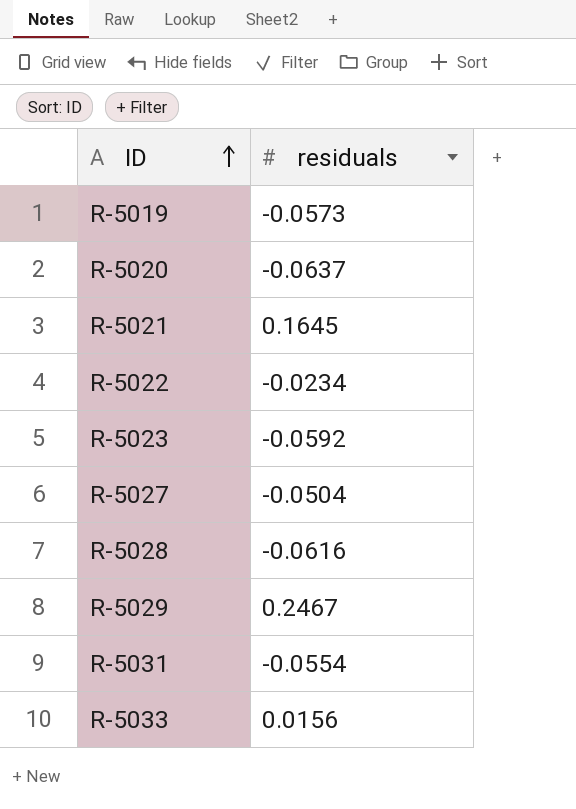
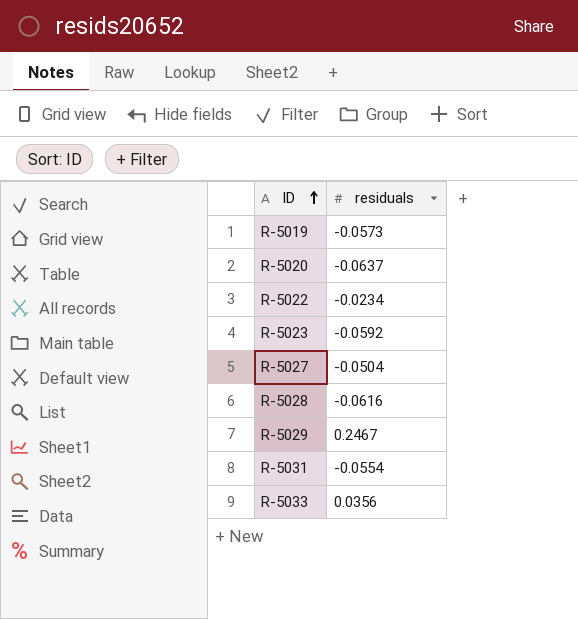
row R-5021: 0.1645 -> none
R-5033 | residuals: 0.0156 -> 0.0356

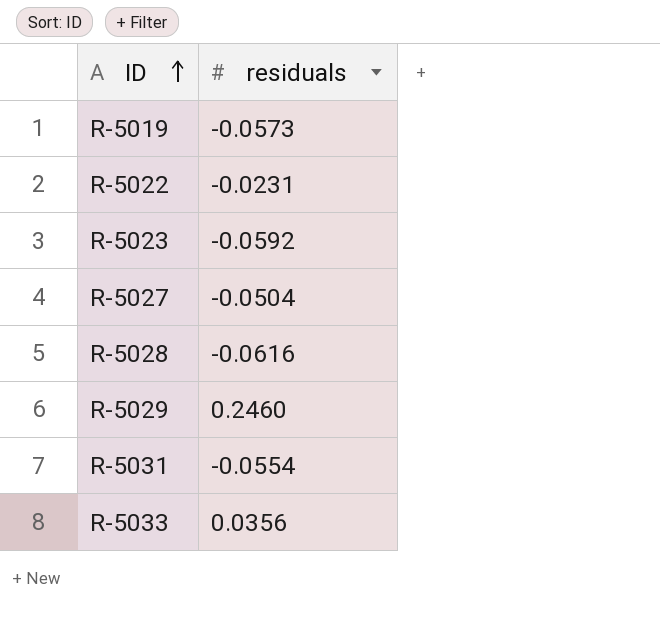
row R-5020: -0.0637 -> none
R-5022 | residuals: -0.0234 -> -0.0231
R-5029 | residuals: 0.2467 -> 0.2460

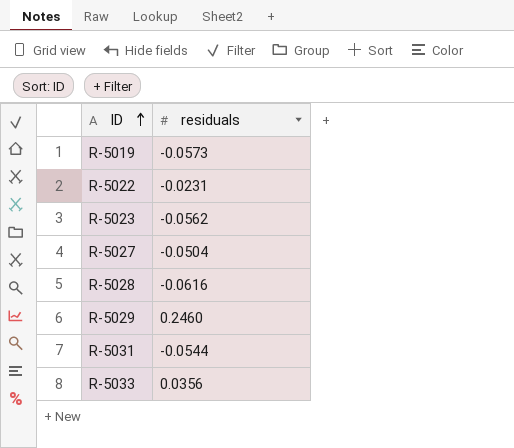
R-5023 | residuals: -0.0592 -> -0.0562
R-5031 | residuals: -0.0554 -> -0.0544

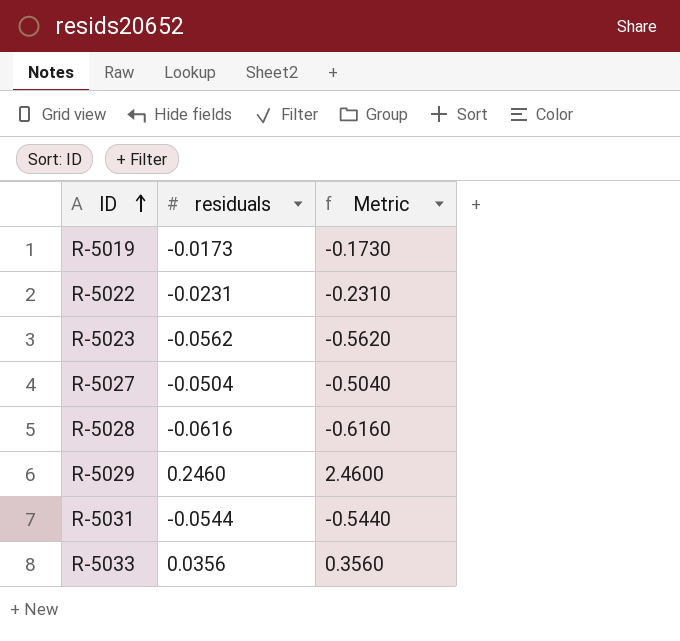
column Metric | formula: none -> [residuals] * 10
R-5019 | residuals: -0.0573 -> -0.0173

